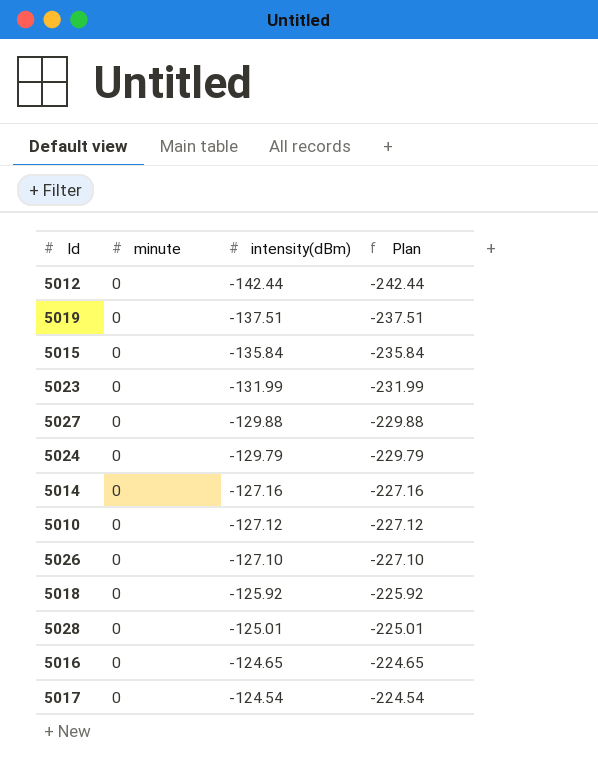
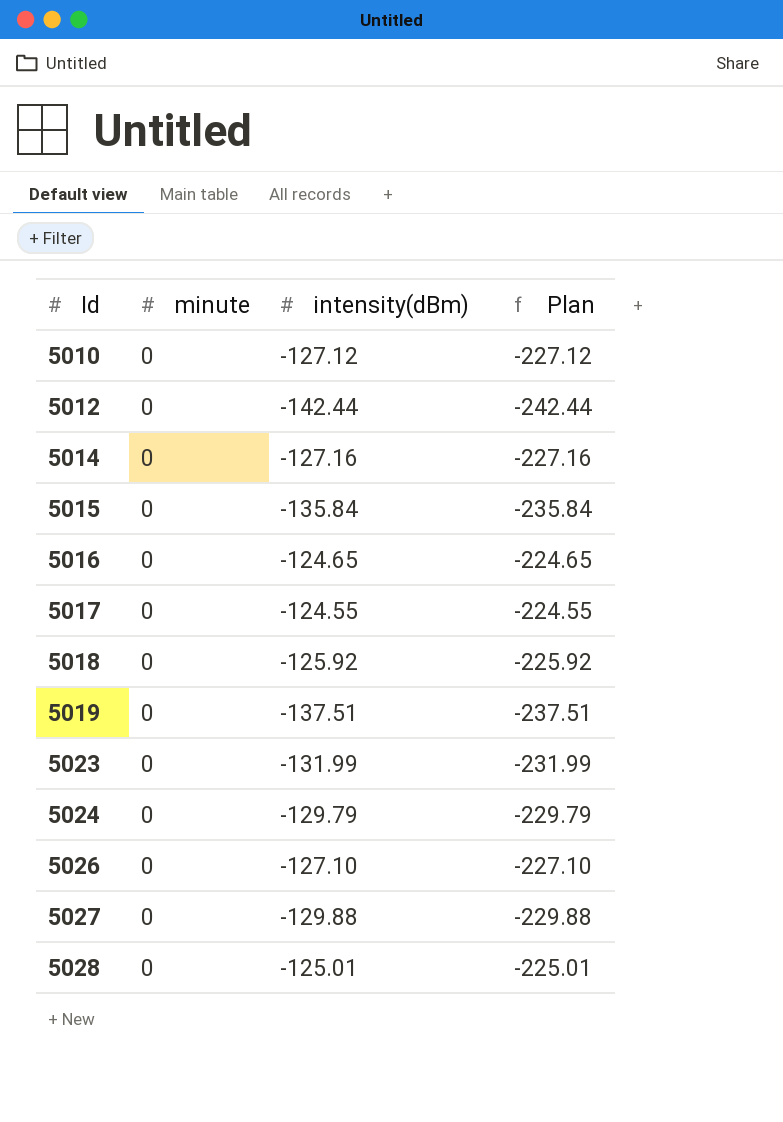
row order: intensity(dBm) ascending -> Id ascending
5017 | intensity(dBm): -124.54 -> -124.55
5017 | Plan: -224.54 -> -224.55

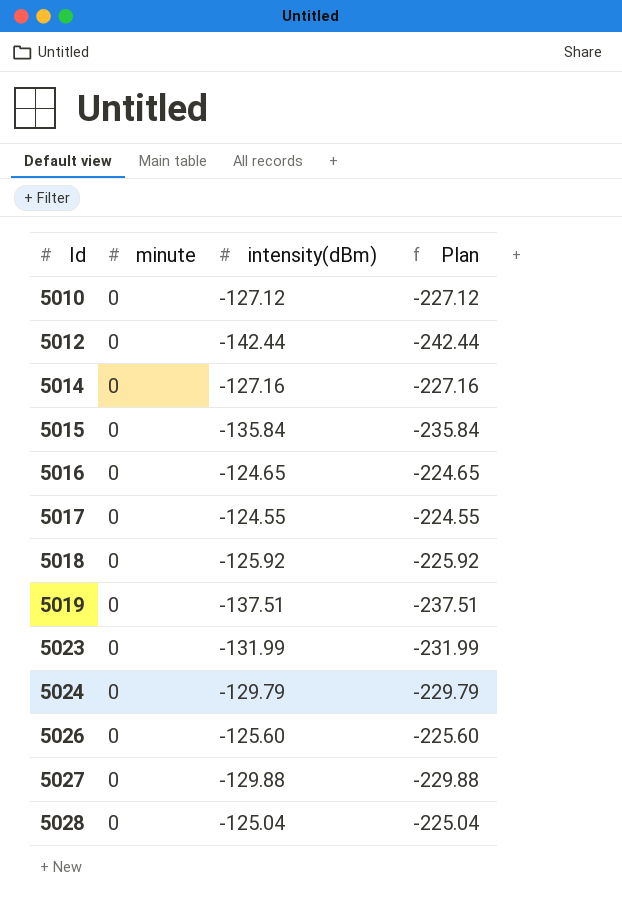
5026 | intensity(dBm): -127.10 -> -125.60
5026 | Plan: -227.10 -> -225.60
5028 | intensity(dBm): -125.01 -> -125.04
5028 | Plan: -225.01 -> -225.04

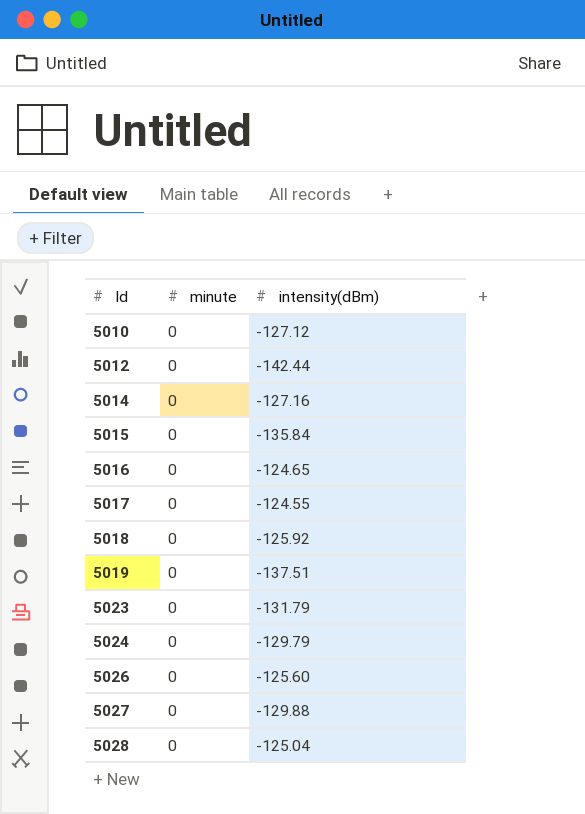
column Plan | formula: [intensity(dBm)] - 100 -> none
5023 | intensity(dBm): -131.99 -> -131.79

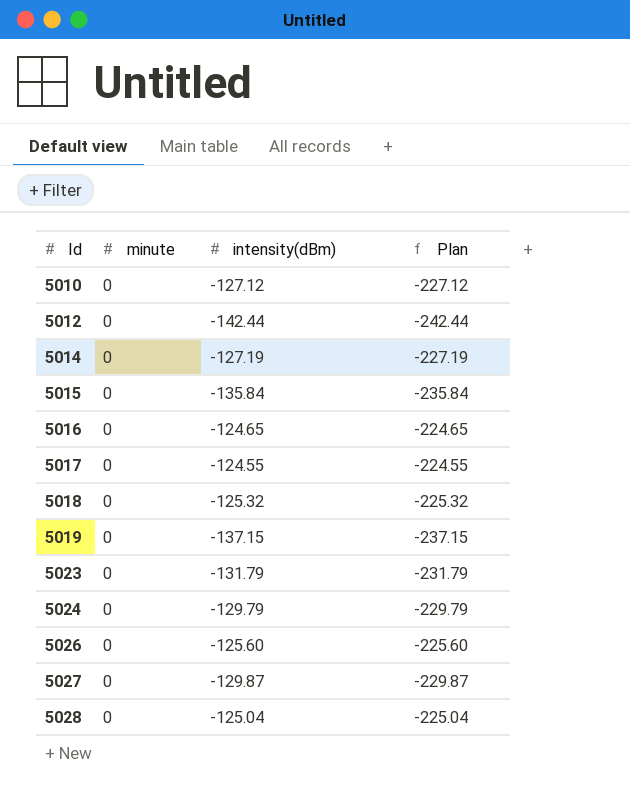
column Plan | formula: none -> [intensity(dBm)] - 100
5014 | intensity(dBm): -127.16 -> -127.19
5018 | intensity(dBm): -125.92 -> -125.32
5019 | intensity(dBm): -137.51 -> -137.15
5027 | intensity(dBm): -129.88 -> -129.87

